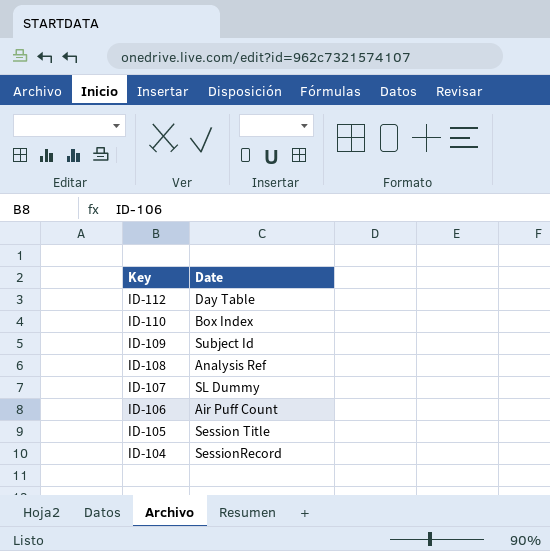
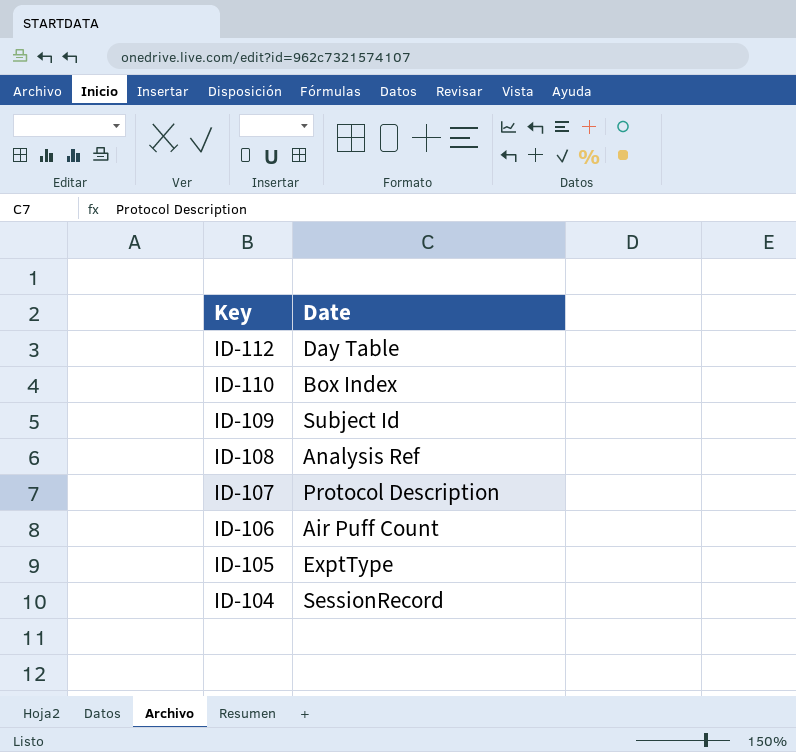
ID-107 | Date: SL Dummy -> Protocol Description
ID-105 | Date: Session Title -> ExptType

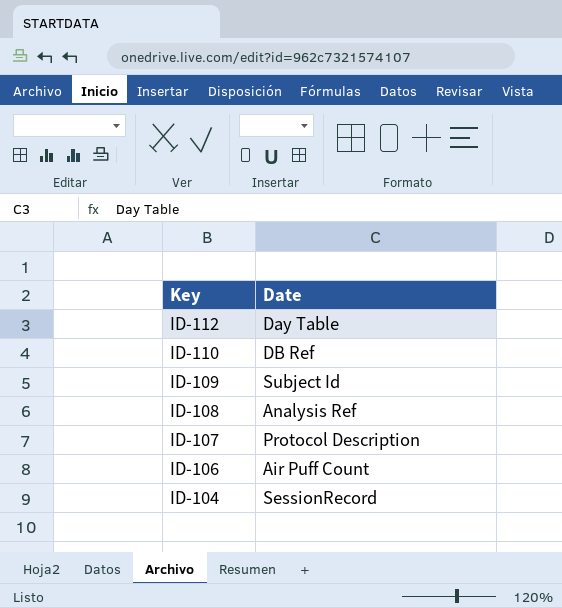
row ID-105: ExptType -> none
ID-110 | Date: Box Index -> DB Ref

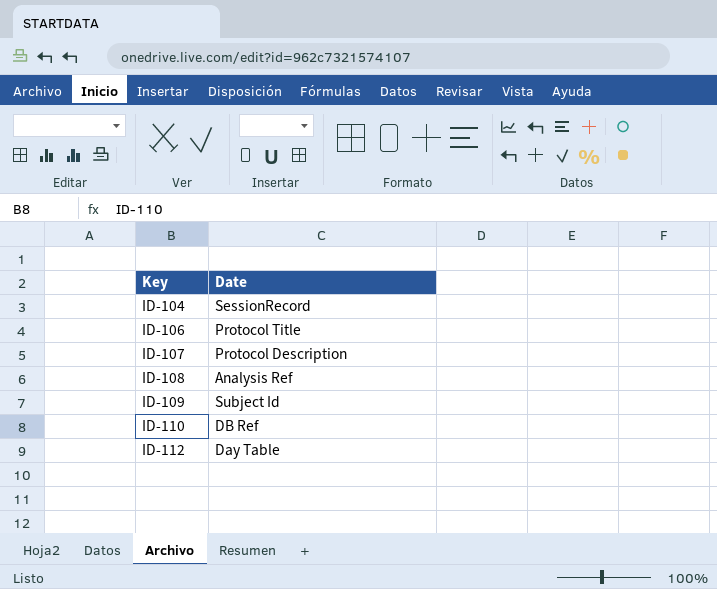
row order: Key descending -> Key ascending
ID-106 | Date: Air Puff Count -> Protocol Title

